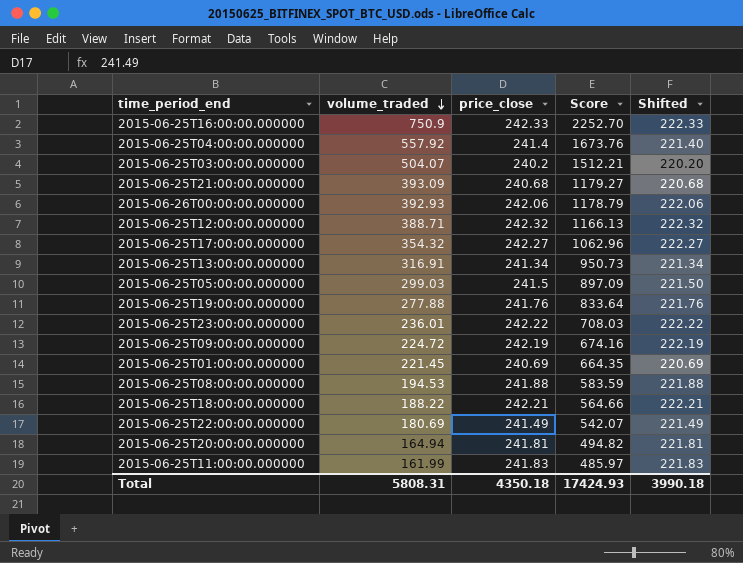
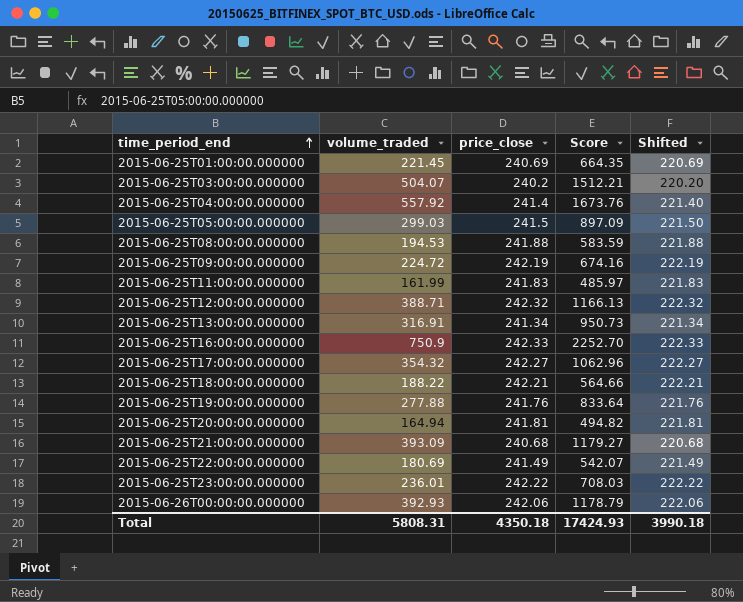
row order: volume_traded descending -> time_period_end ascending

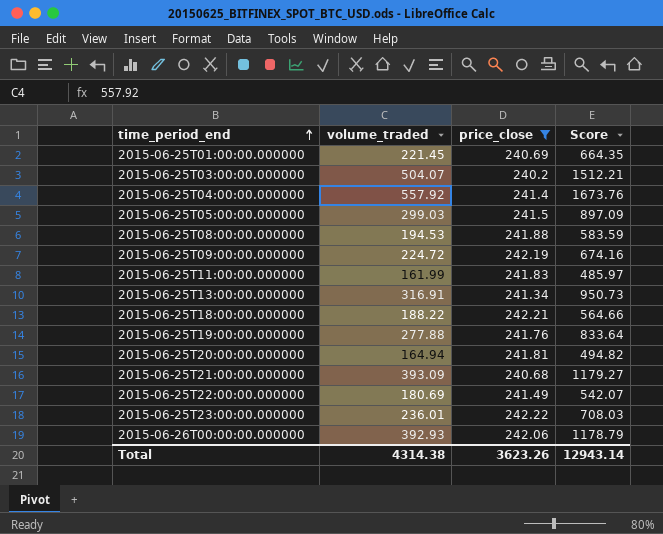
filter: none -> price_close <= 242.22
column Shifted | formula: [price_close] - 20 -> none
Total | volume_traded: 5808.31 -> 4314.38
Total | price_close: 4350.18 -> 3623.26
Total | Score: 17424.93 -> 12943.14

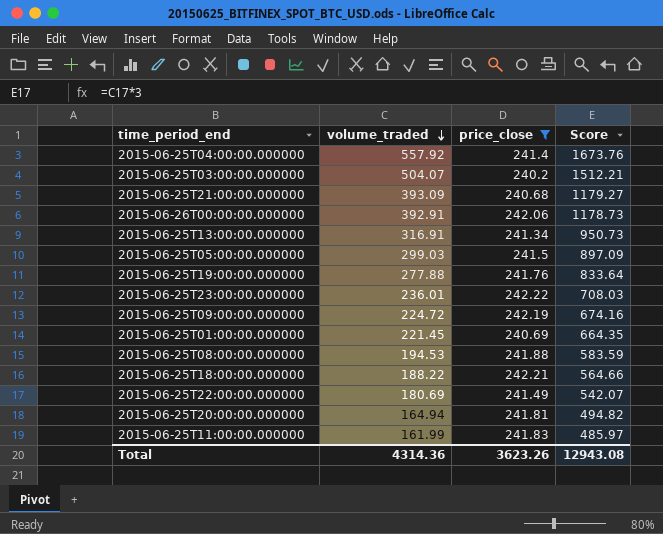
row order: time_period_end ascending -> volume_traded descending
2015-06-26T00:00:00.000000 | volume_traded: 392.93 -> 392.91
2015-06-26T00:00:00.000000 | Score: 1178.79 -> 1178.73
Total | volume_traded: 4314.38 -> 4314.36
Total | Score: 12943.14 -> 12943.08

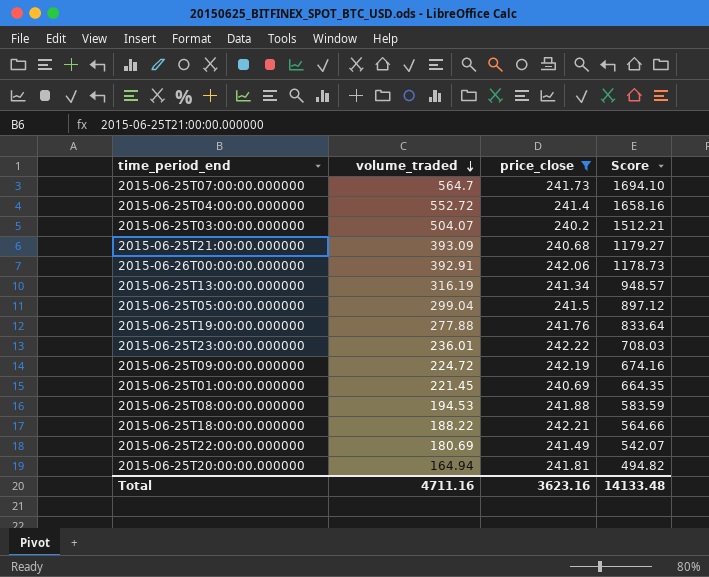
row 2015-06-25T11:00:00.000000: 161.99 | 241.83 | 485.97 -> none
row 2015-06-25T07:00:00.000000: none -> 564.7 | 241.73 | 1694.10
2015-06-25T04:00:00.000000 | volume_traded: 557.92 -> 552.72
2015-06-25T04:00:00.000000 | Score: 1673.76 -> 1658.16
2015-06-25T13:00:00.000000 | volume_traded: 316.91 -> 316.19
2015-06-25T13:00:00.000000 | Score: 950.73 -> 948.57
2015-06-25T05:00:00.000000 | volume_traded: 299.03 -> 299.04
2015-06-25T05:00:00.000000 | Score: 897.09 -> 897.12
Total | volume_traded: 4314.36 -> 4711.16
Total | price_close: 3623.26 -> 3623.16
Total | Score: 12943.08 -> 14133.48

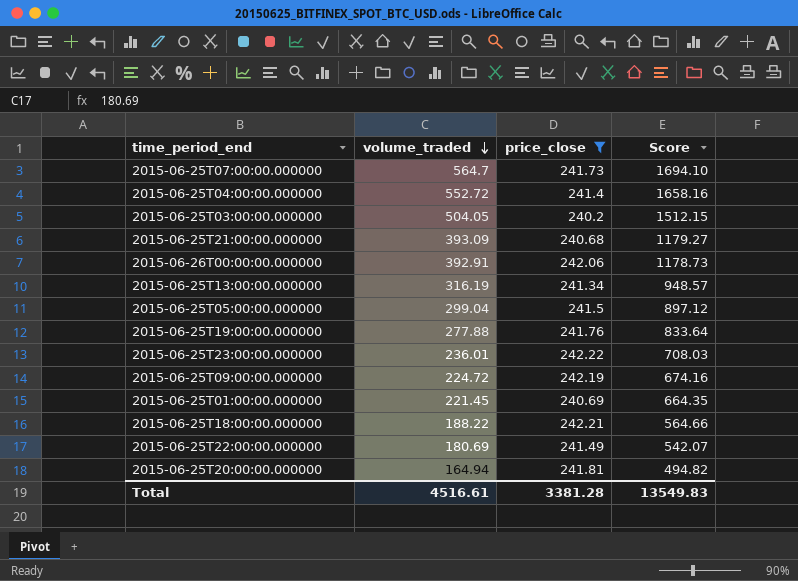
row 2015-06-25T08:00:00.000000: 194.53 | 241.88 | 583.59 -> none
2015-06-25T03:00:00.000000 | volume_traded: 504.07 -> 504.05
2015-06-25T03:00:00.000000 | Score: 1512.21 -> 1512.15
Total | volume_traded: 4711.16 -> 4516.61
Total | price_close: 3623.16 -> 3381.28
Total | Score: 14133.48 -> 13549.83

